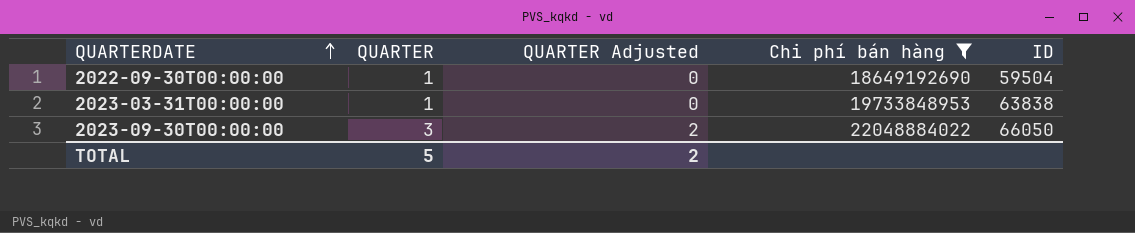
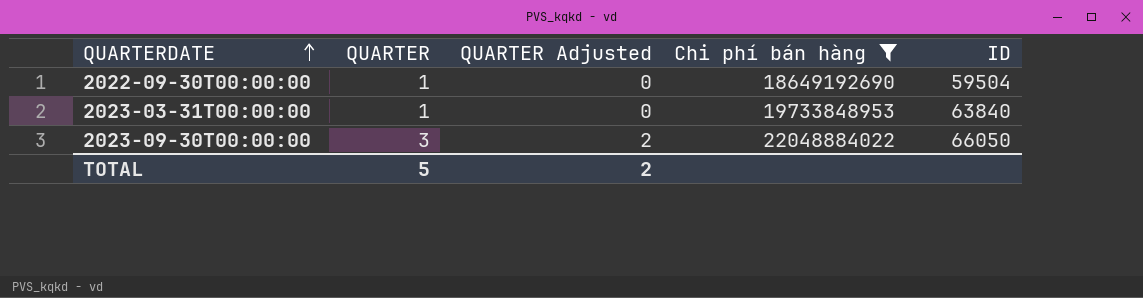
2023-03-31T00:00:00 | ID: 63838 -> 63840

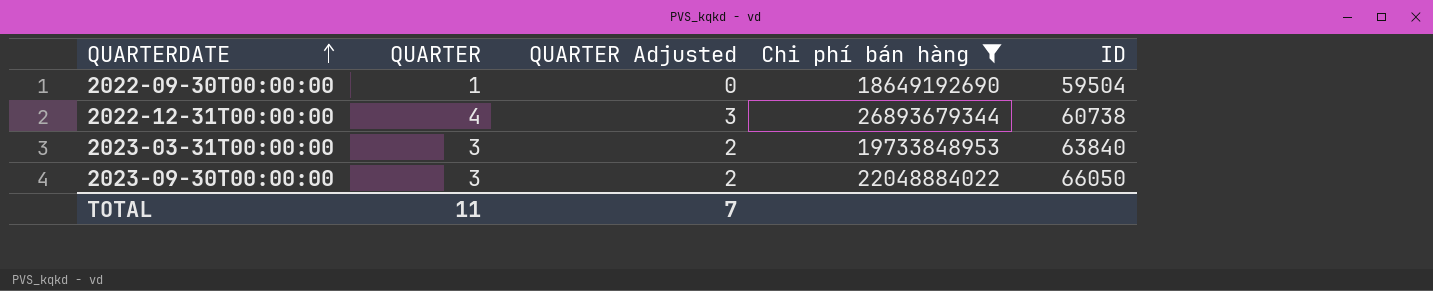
row 2022-12-31T00:00:00: none -> 4 | 3 | 26893679344 | 60738
2023-03-31T00:00:00 | QUARTER: 1 -> 3
2023-03-31T00:00:00 | QUARTER Adjusted: 0 -> 2
TOTAL | QUARTER: 5 -> 11
TOTAL | QUARTER Adjusted: 2 -> 7

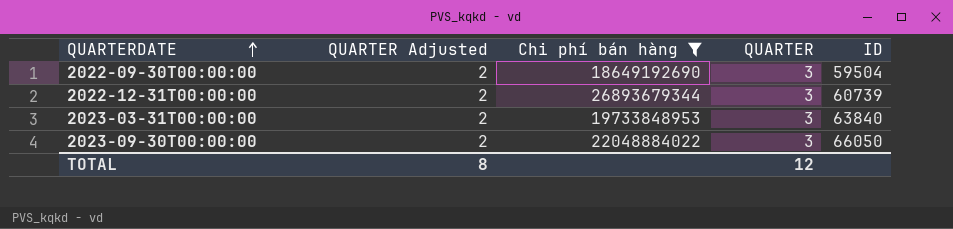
column QUARTER | position: 2 -> 4
2022-09-30T00:00:00 | QUARTER Adjusted: 0 -> 2
2022-09-30T00:00:00 | QUARTER: 1 -> 3
2022-12-31T00:00:00 | QUARTER Adjusted: 3 -> 2
2022-12-31T00:00:00 | QUARTER: 4 -> 3
2022-12-31T00:00:00 | ID: 60738 -> 60739
TOTAL | QUARTER Adjusted: 7 -> 8
TOTAL | QUARTER: 11 -> 12

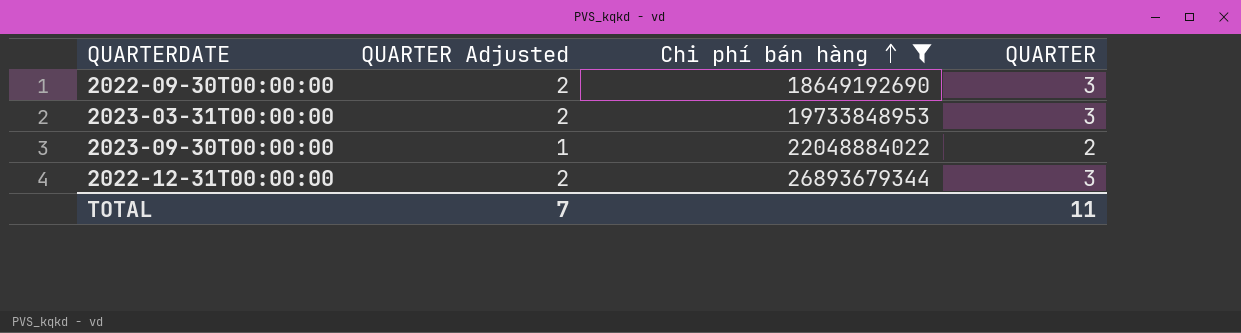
row order: QUARTERDATE ascending -> Chi phí bán hàng ascending
column ID | position: 5 -> none
2023-09-30T00:00:00 | QUARTER Adjusted: 2 -> 1
2023-09-30T00:00:00 | QUARTER: 3 -> 2
TOTAL | QUARTER Adjusted: 8 -> 7
TOTAL | QUARTER: 12 -> 11

